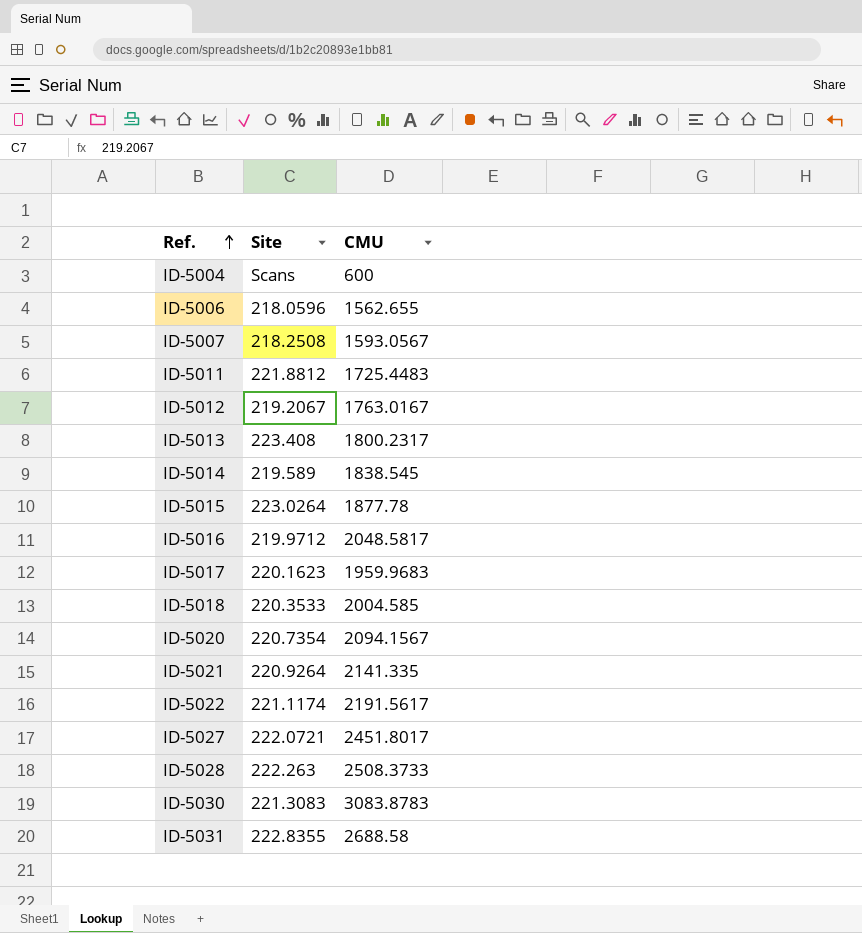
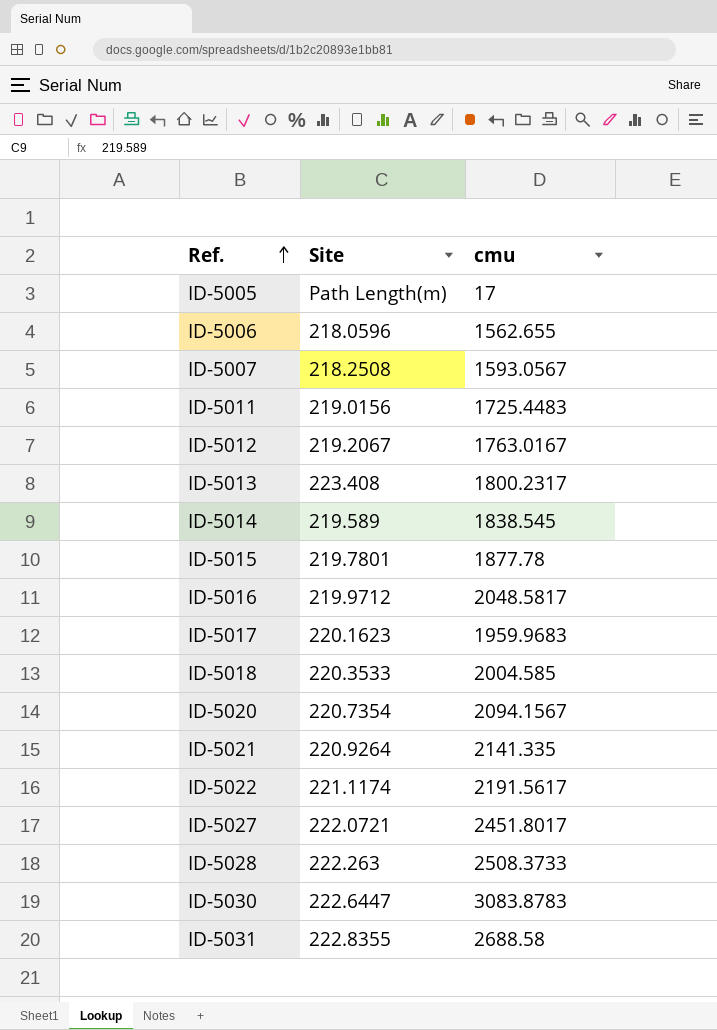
column name: CMU -> cmu
row ID-5004: Scans | 600 -> none
row ID-5005: none -> Path Length(m) | 17
ID-5011 | Site: 221.8812 -> 219.0156
ID-5015 | Site: 223.0264 -> 219.7801
ID-5030 | Site: 221.3083 -> 222.6447

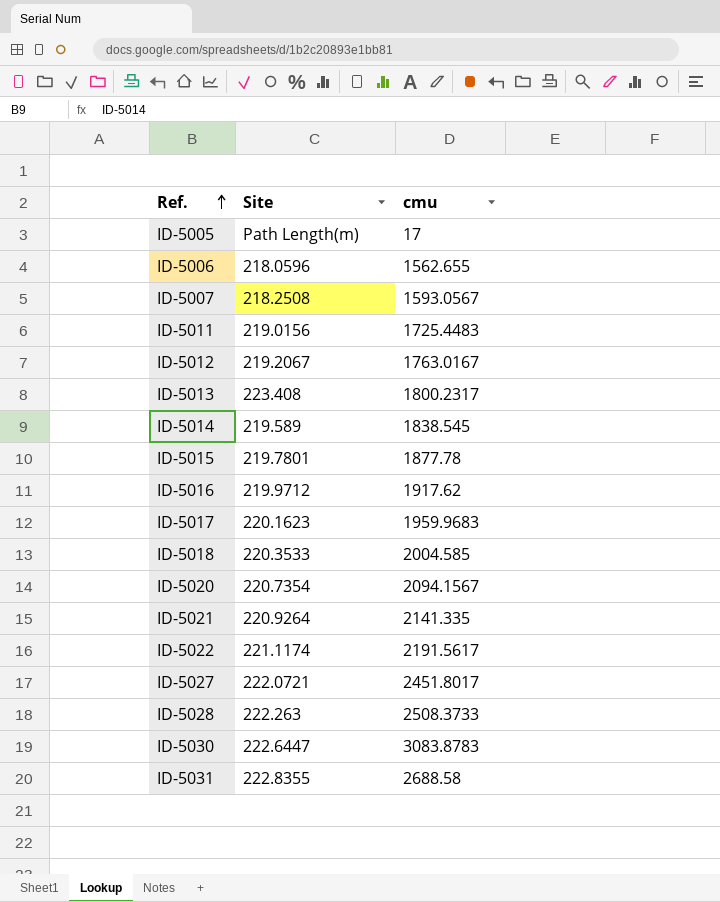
ID-5016 | cmu: 2048.5817 -> 1917.62

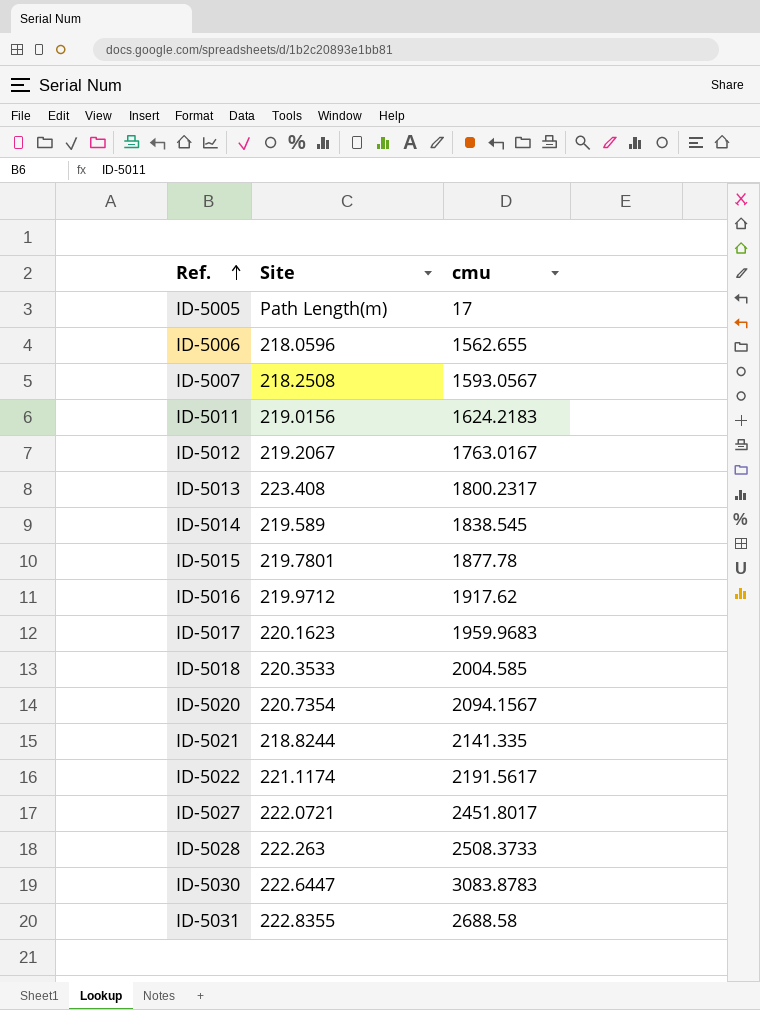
ID-5011 | cmu: 1725.4483 -> 1624.2183
ID-5021 | Site: 220.9264 -> 218.8244

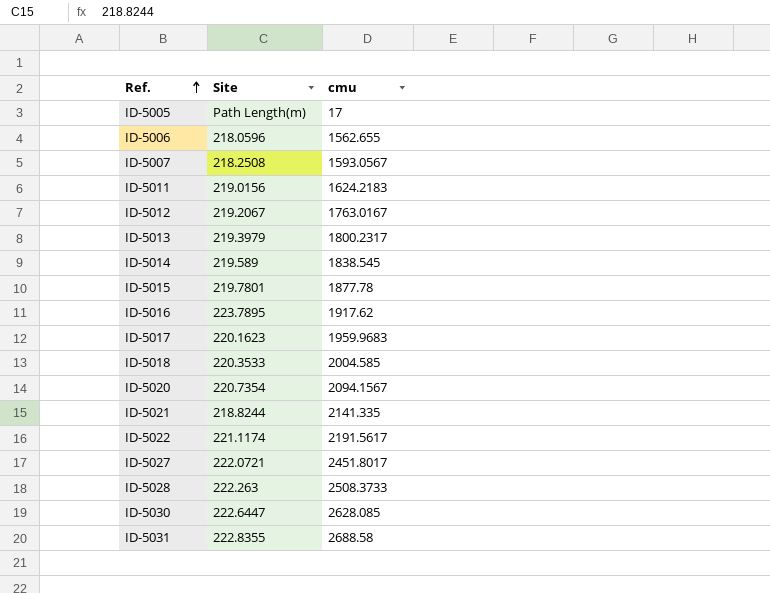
ID-5013 | Site: 223.408 -> 219.3979
ID-5016 | Site: 219.9712 -> 223.7895
ID-5030 | cmu: 3083.8783 -> 2628.085

